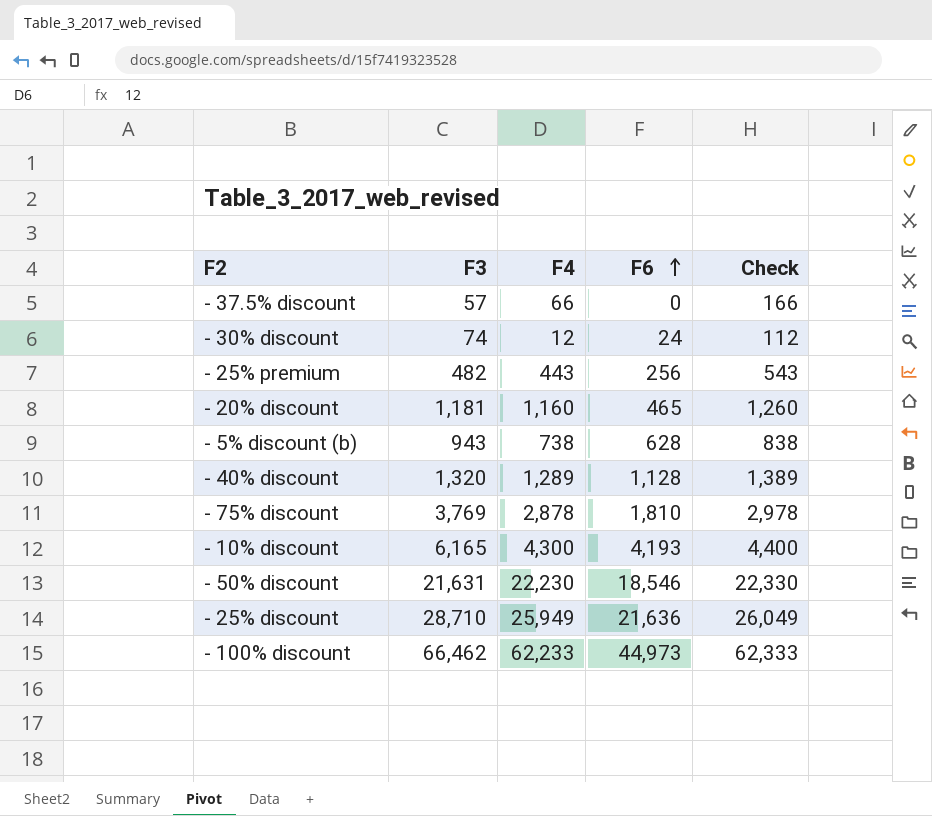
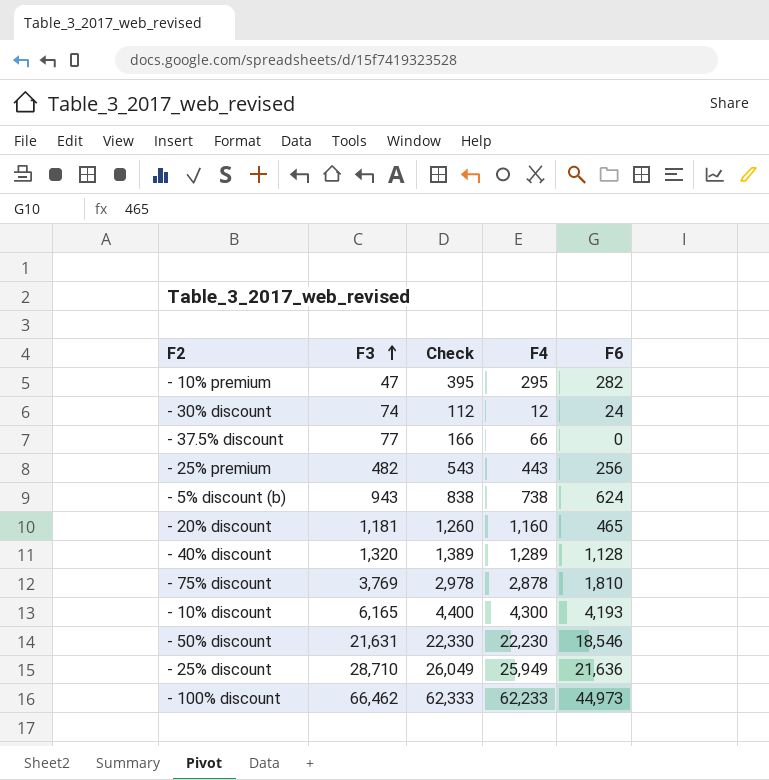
row order: F6 ascending -> F3 ascending
column Check | position: 5 -> 3
row - 10% premium: none -> 47 | 395 | 295 | 282
- 37.5% discount | F3: 57 -> 77
- 5% discount (b) | F6: 628 -> 624

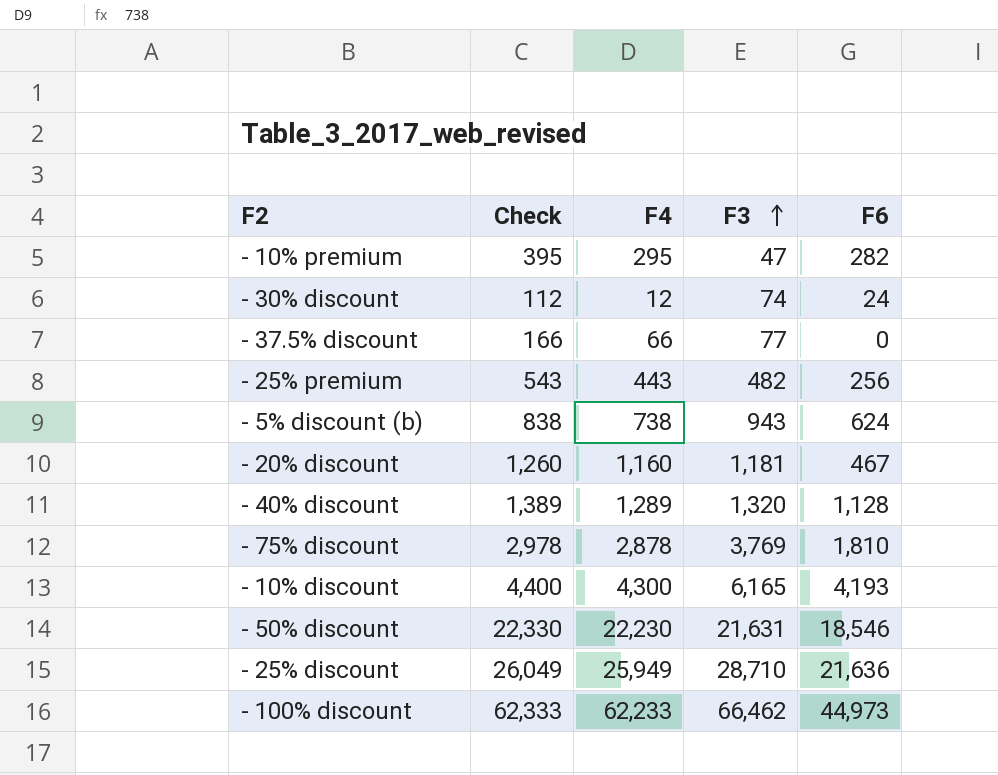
column F3 | position: 2 -> 4
- 20% discount | F6: 465 -> 467

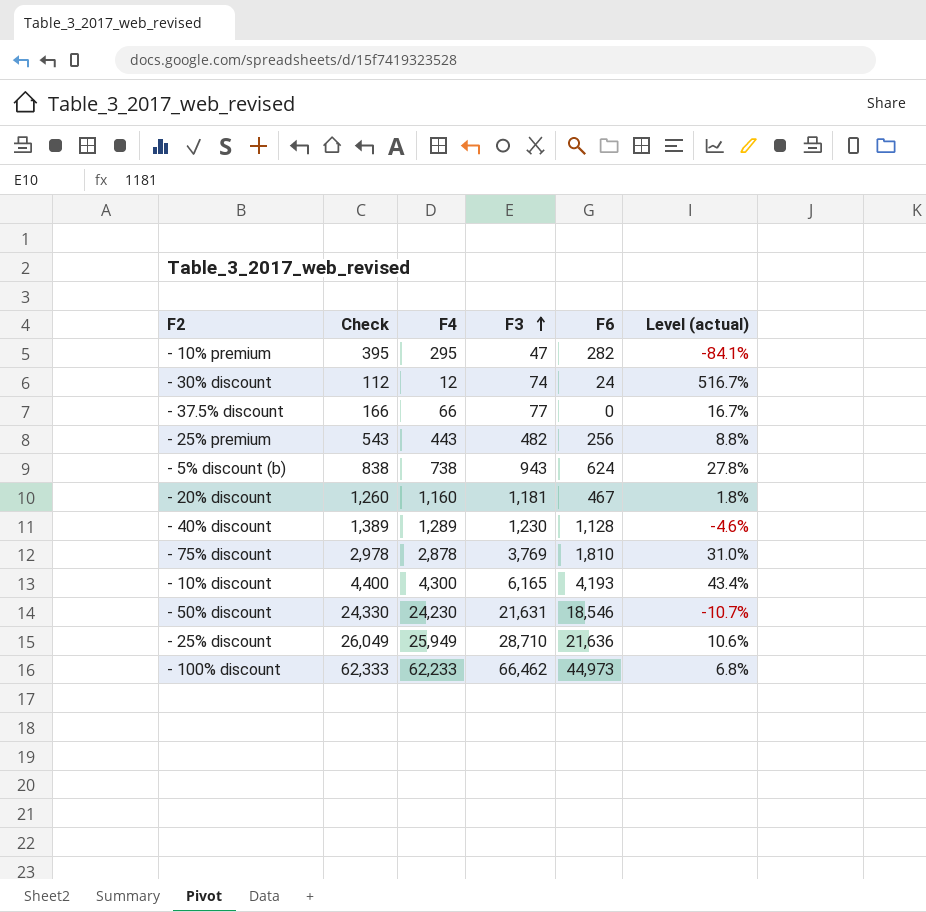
column Level (actual) | formula: none -> ([F3] - [F4]) / [F4]
- 40% discount | F3: 1,320 -> 1,230
- 50% discount | Check: 22,330 -> 24,330
- 50% discount | F4: 22,230 -> 24,230

